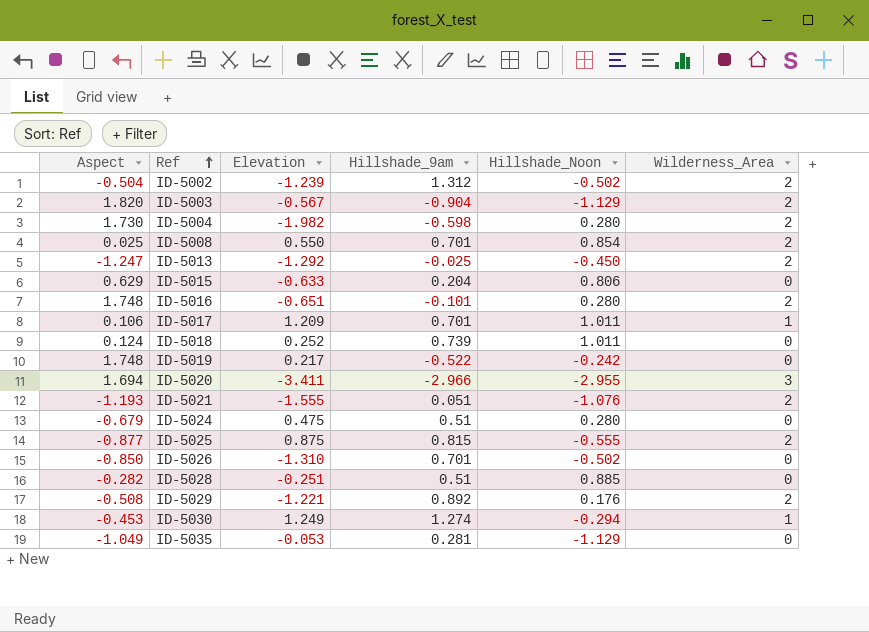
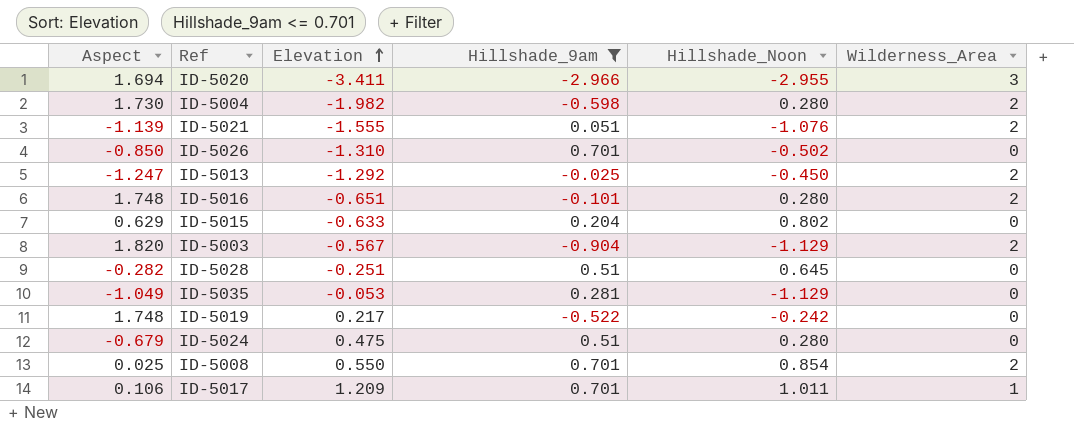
filter: none -> Hillshade_9am <= 0.701
row order: Ref ascending -> Elevation ascending
ID-5021 | Aspect: -1.193 -> -1.139
ID-5015 | Hillshade_Noon: 0.806 -> 0.802
ID-5028 | Hillshade_Noon: 0.885 -> 0.645

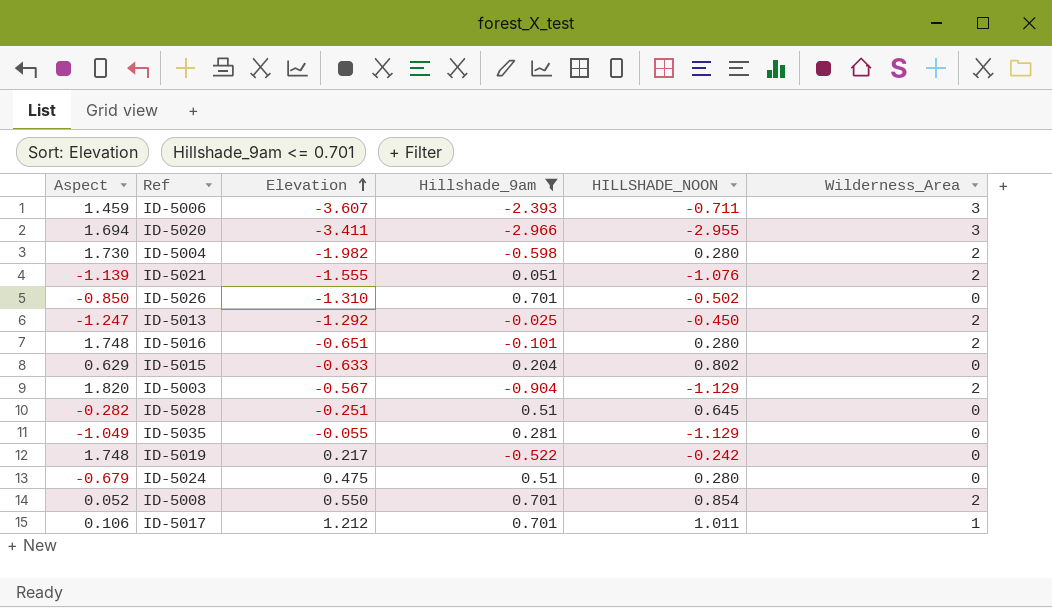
column name: Hillshade_Noon -> HILLSHADE_NOON
row ID-5006: none -> 1.459 | -3.607 | -2.393 | -0.711 | 3
ID-5035 | Elevation: -0.053 -> -0.055
ID-5008 | Aspect: 0.025 -> 0.052
ID-5017 | Elevation: 1.209 -> 1.212

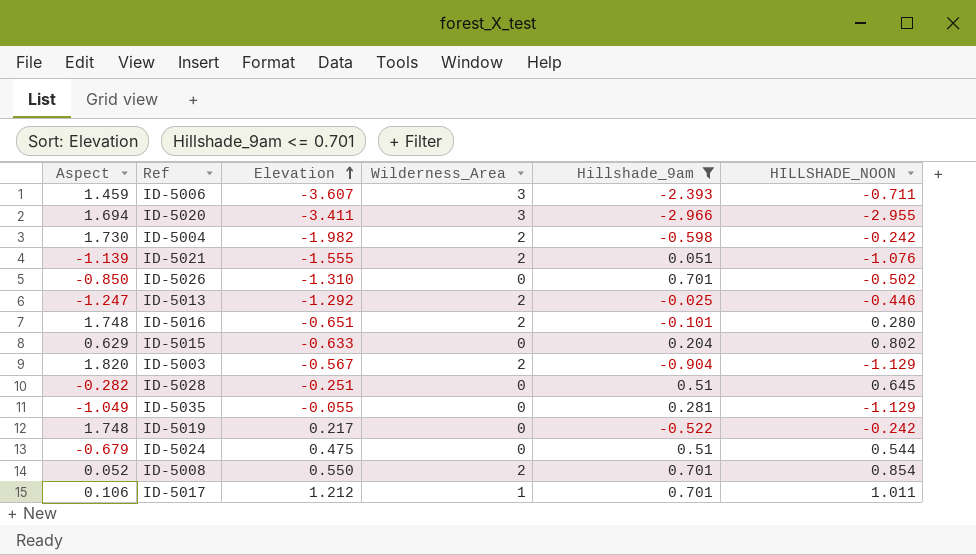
column Wilderness_Area | position: 6 -> 4
ID-5004 | HILLSHADE_NOON: 0.280 -> -0.242
ID-5013 | HILLSHADE_NOON: -0.450 -> -0.446
ID-5024 | HILLSHADE_NOON: 0.280 -> 0.544

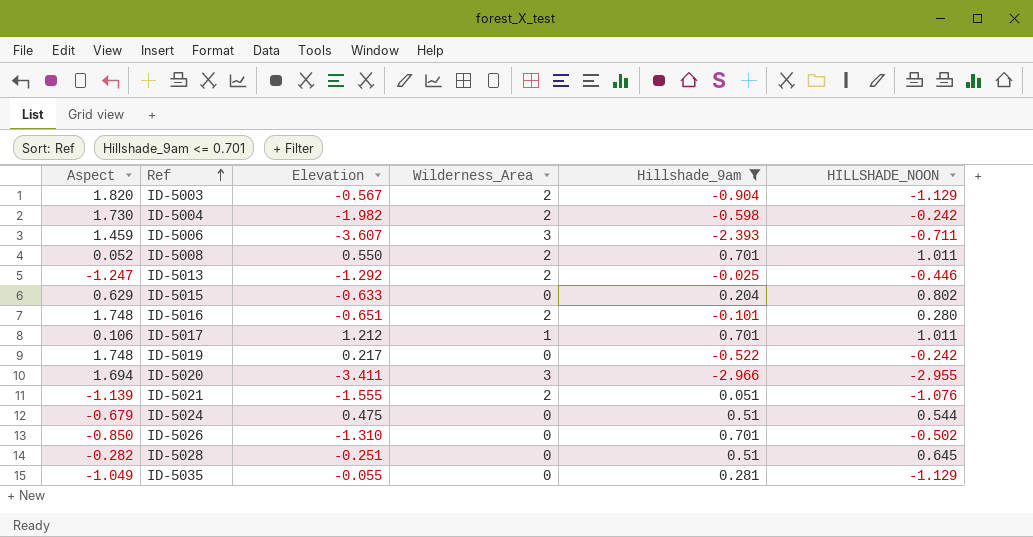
row order: Elevation ascending -> Ref ascending
ID-5008 | HILLSHADE_NOON: 0.854 -> 1.011

